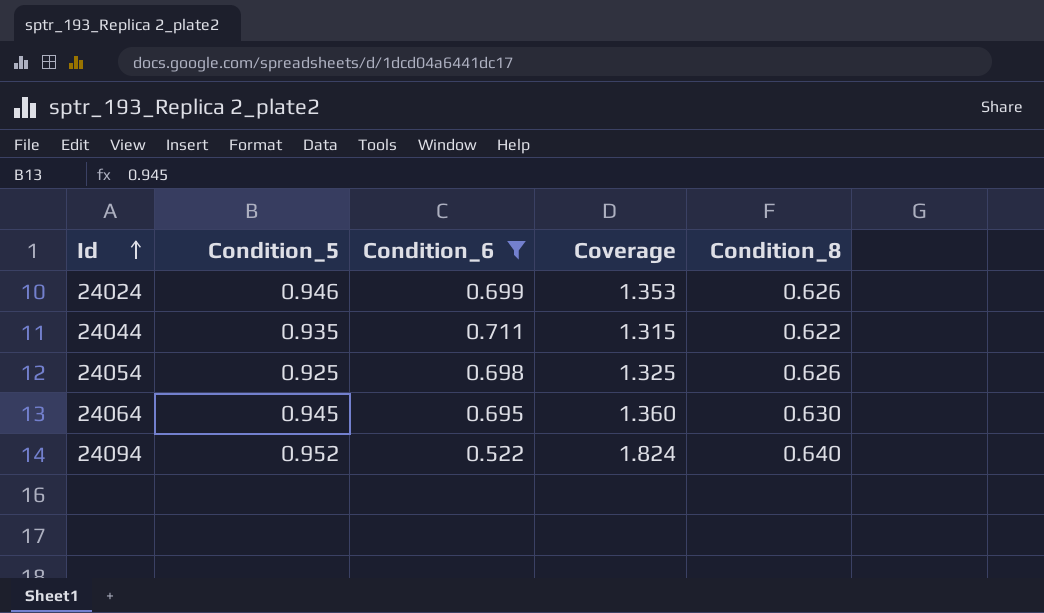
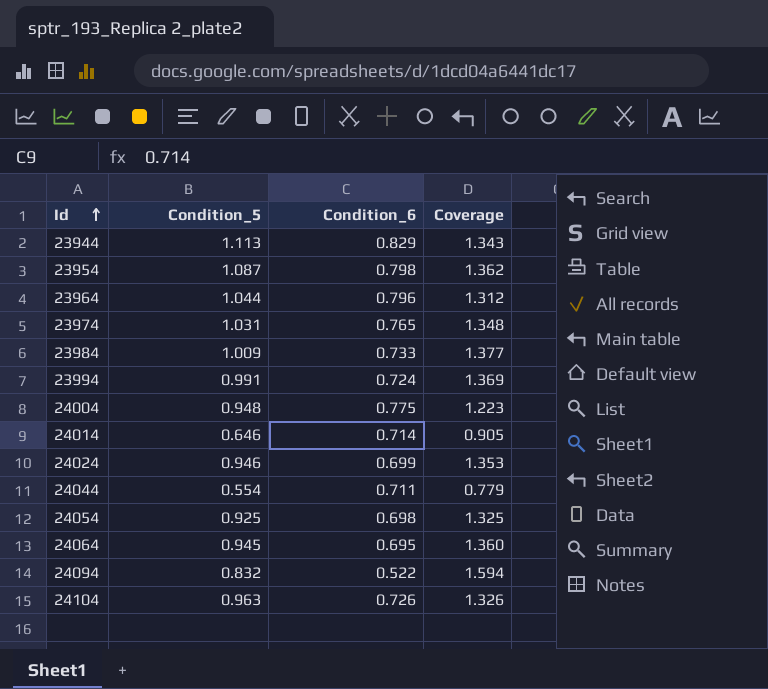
filter: Condition_6 <= 0.711 -> none
column Condition_8 | position: 5 -> none
24044 | Condition_5: 0.935 -> 0.554
24044 | Coverage: 1.315 -> 0.779
24094 | Condition_5: 0.952 -> 0.832
24094 | Coverage: 1.824 -> 1.594

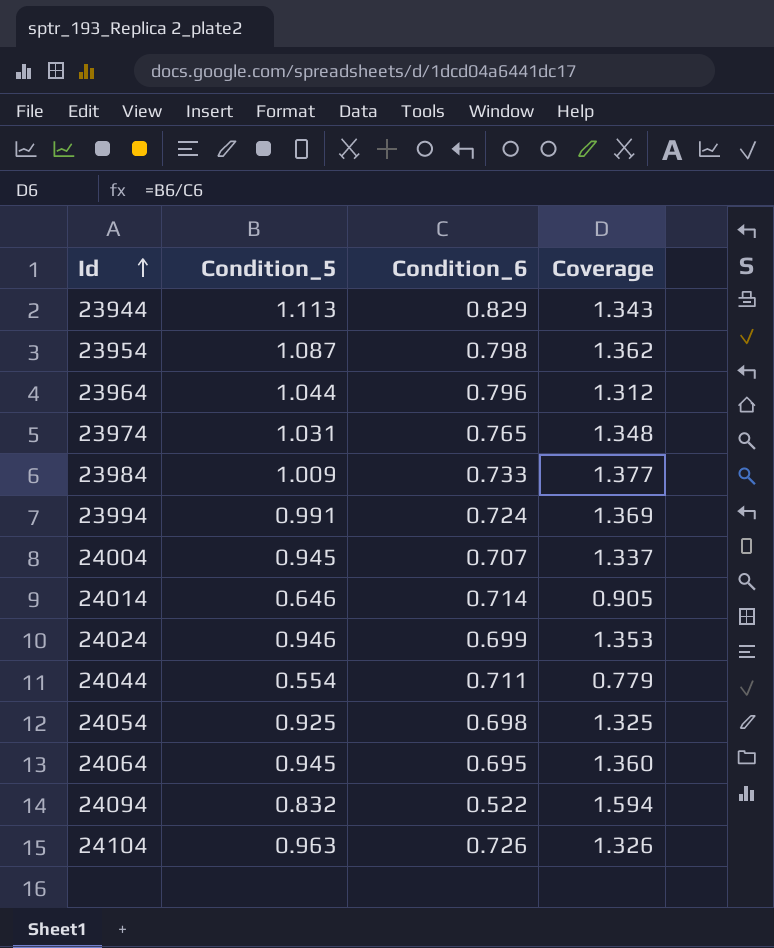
24004 | Condition_5: 0.948 -> 0.945
24004 | Condition_6: 0.775 -> 0.707
24004 | Coverage: 1.223 -> 1.337

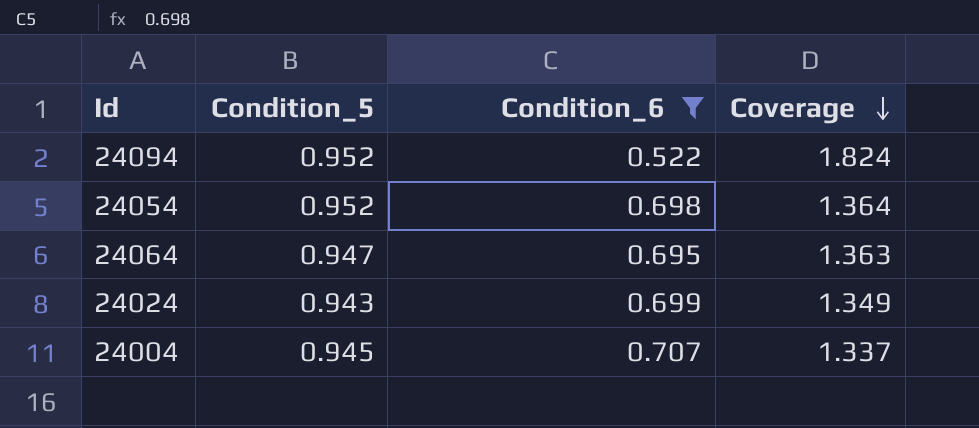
filter: none -> Condition_6 <= 0.707
row order: Id ascending -> Coverage descending
24094 | Condition_5: 0.832 -> 0.952
24094 | Coverage: 1.594 -> 1.824
24054 | Condition_5: 0.925 -> 0.952
24054 | Coverage: 1.325 -> 1.364
24064 | Condition_5: 0.945 -> 0.947
24064 | Coverage: 1.360 -> 1.363
24024 | Condition_5: 0.946 -> 0.943
24024 | Coverage: 1.353 -> 1.349

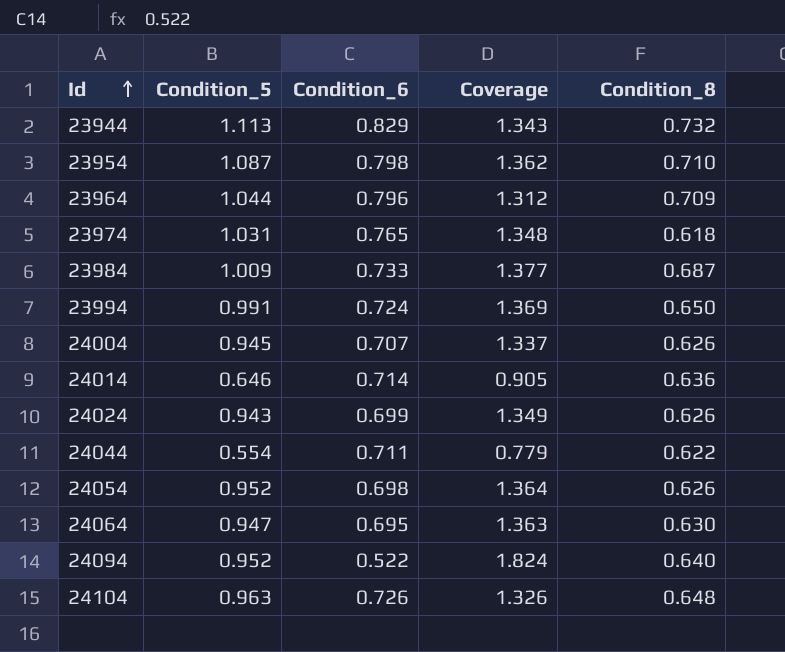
filter: Condition_6 <= 0.707 -> none
row order: Coverage descending -> Id ascending
column Condition_8 | position: none -> 5

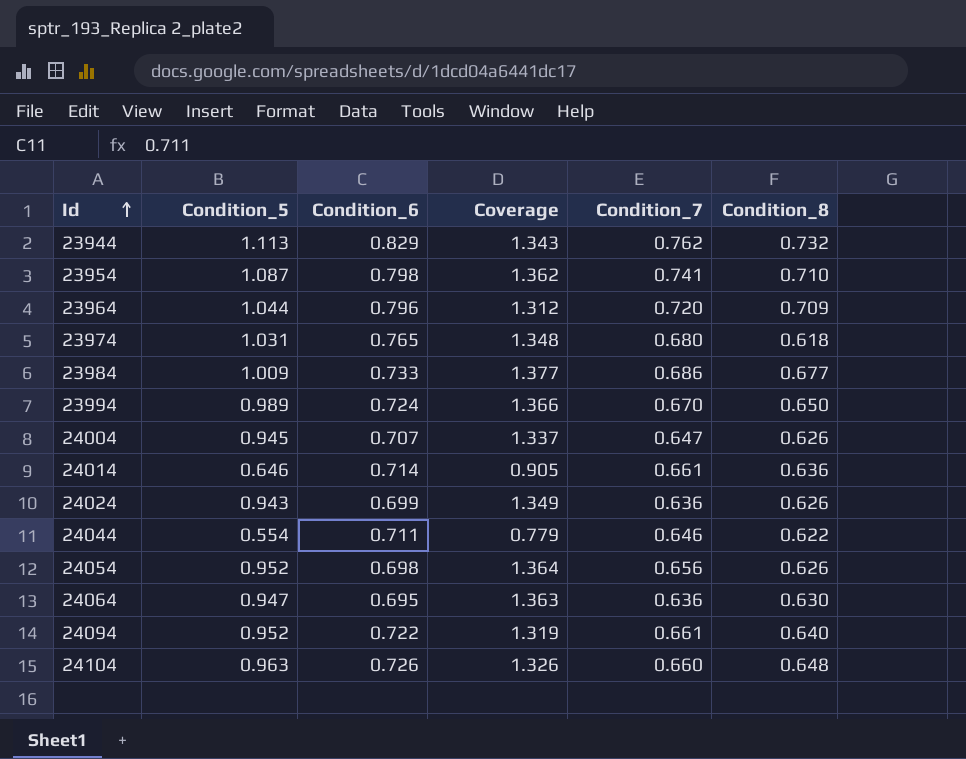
column Condition_7 | position: none -> 5
23984 | Condition_8: 0.687 -> 0.677
23994 | Condition_5: 0.991 -> 0.989
23994 | Coverage: 1.369 -> 1.366
24094 | Condition_6: 0.522 -> 0.722
24094 | Coverage: 1.824 -> 1.319

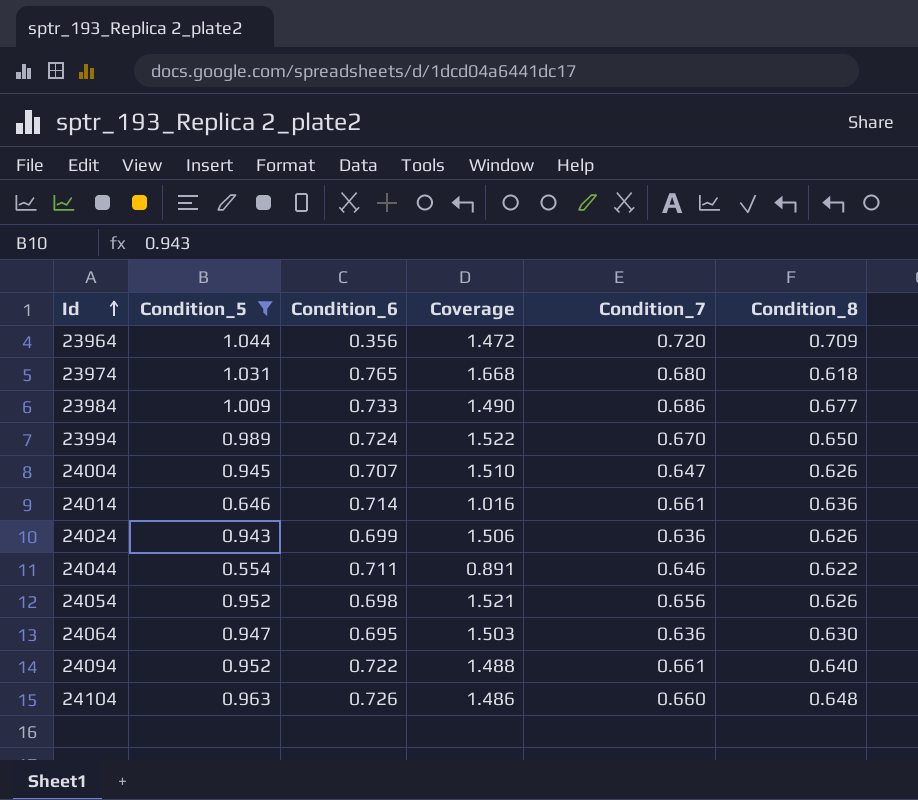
filter: none -> Condition_5 <= 1.044
column Coverage | formula: [Condition_5] / [Condition_6] -> [Condition_5] / [Condition_8]
23964 | Condition_6: 0.796 -> 0.356

